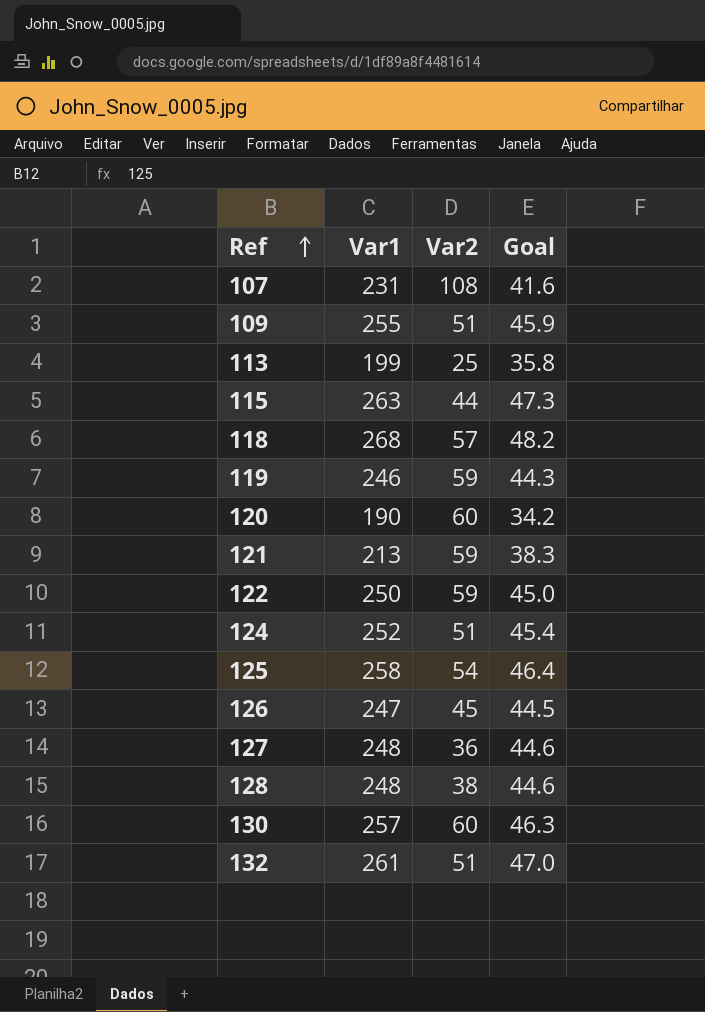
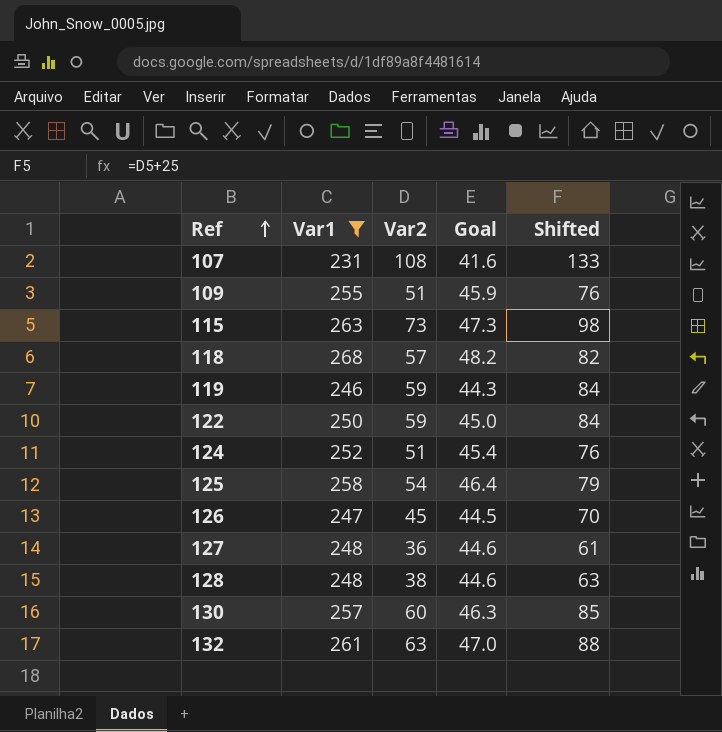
filter: none -> Var1 >= 231
column Shifted | formula: none -> [Var2] + 25
115 | Var2: 44 -> 73
132 | Var2: 51 -> 63

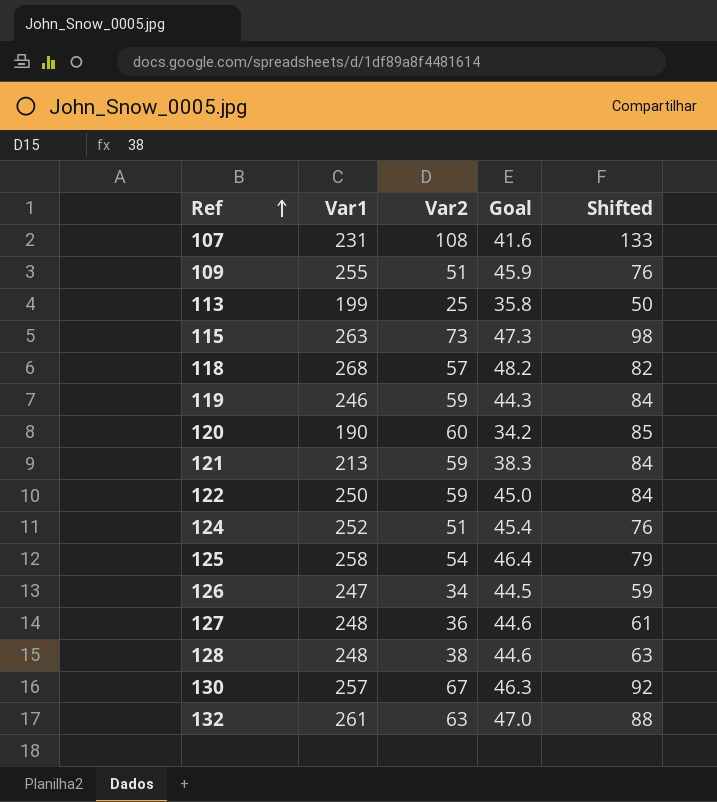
filter: Var1 >= 231 -> none
126 | Var2: 45 -> 34
126 | Shifted: 70 -> 59
130 | Var2: 60 -> 67
130 | Shifted: 85 -> 92

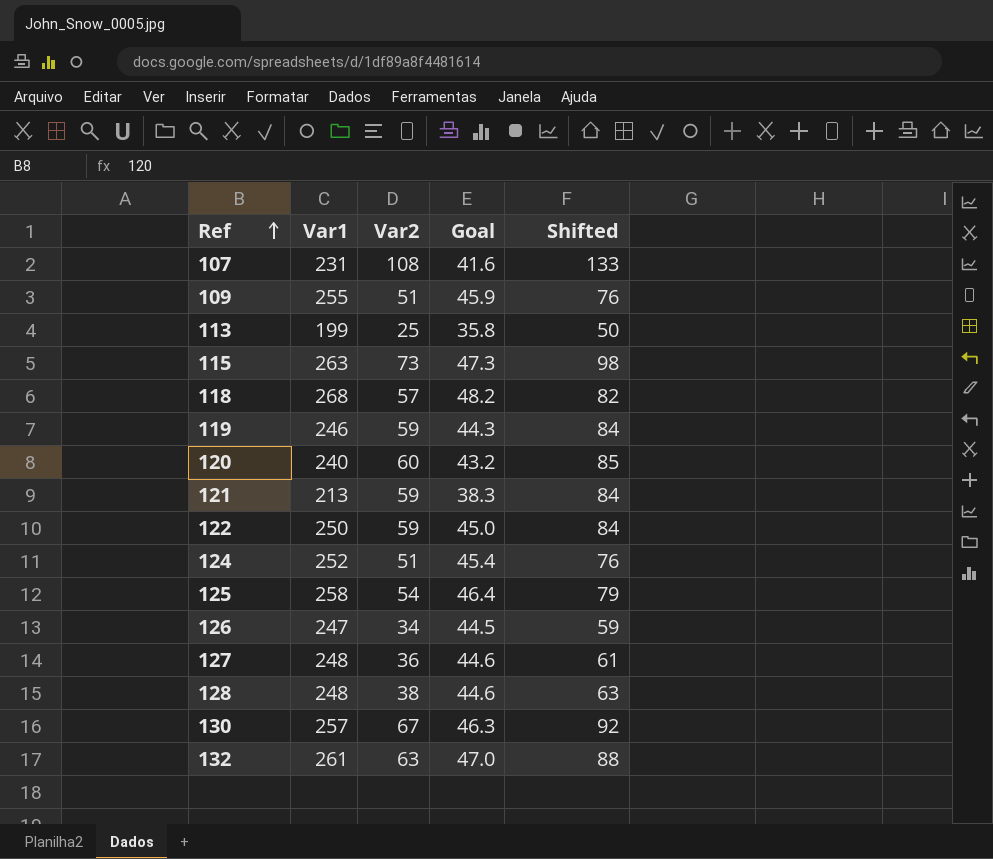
120 | Var1: 190 -> 240
120 | Goal: 34.2 -> 43.2

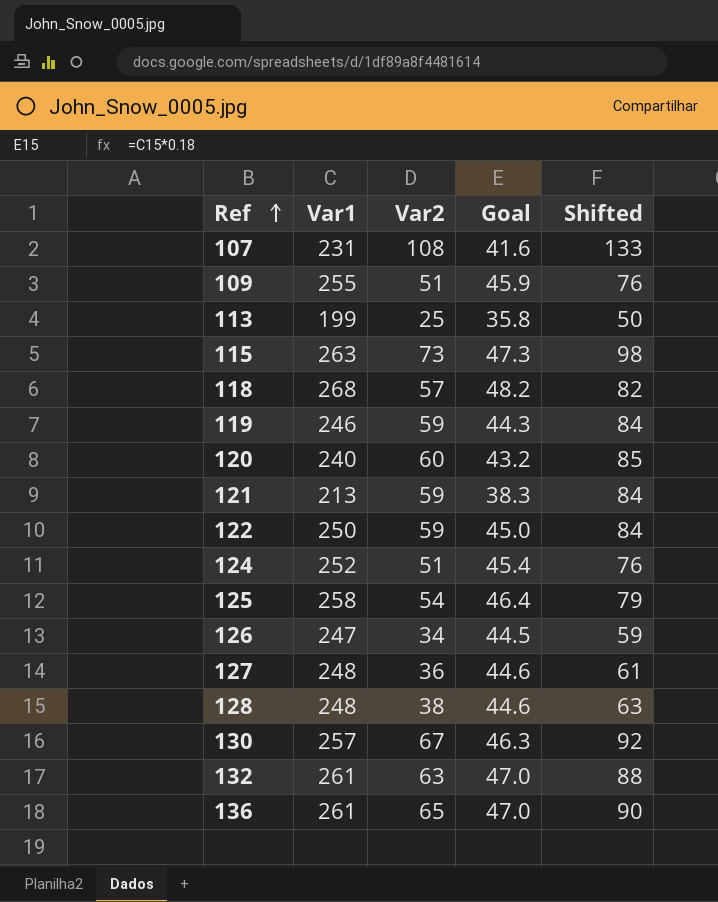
row 136: none -> 261 | 65 | 47.0 | 90

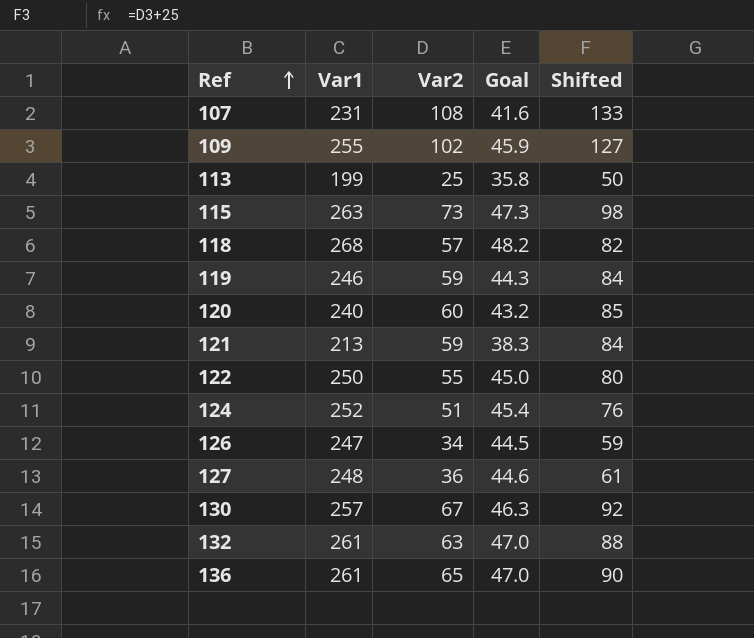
row 125: 258 | 54 | 46.4 | 79 -> none
row 128: 248 | 38 | 44.6 | 63 -> none
109 | Var2: 51 -> 102
109 | Shifted: 76 -> 127
122 | Var2: 59 -> 55
122 | Shifted: 84 -> 80

